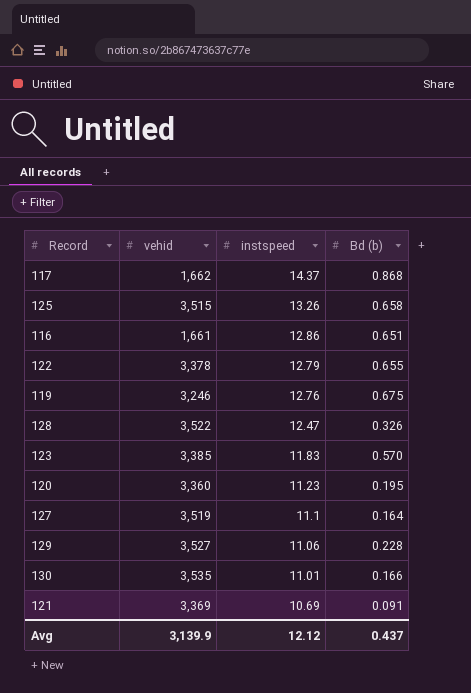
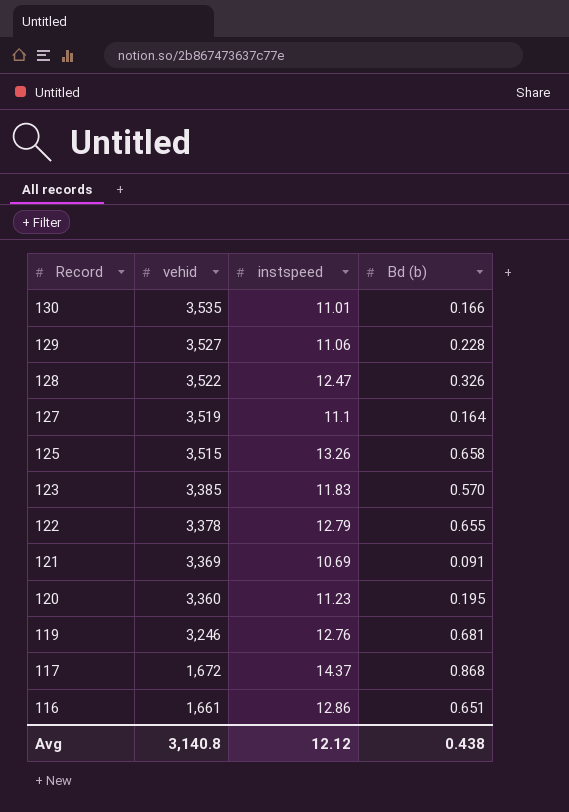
row order: instspeed descending -> Record descending
119 | Bd (b): 0.675 -> 0.681
117 | vehid: 1,662 -> 1,672
Avg | vehid: 3,139.9 -> 3,140.8
Avg | Bd (b): 0.437 -> 0.438

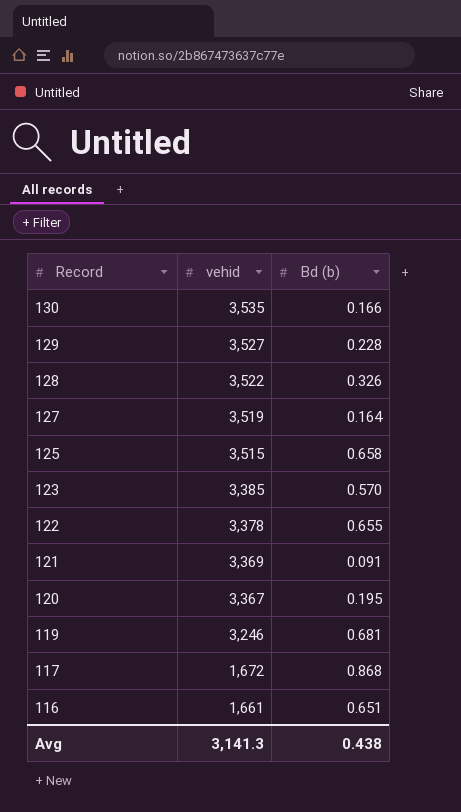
column instspeed | position: 3 -> none
120 | vehid: 3,360 -> 3,367
Avg | vehid: 3,140.8 -> 3,141.3

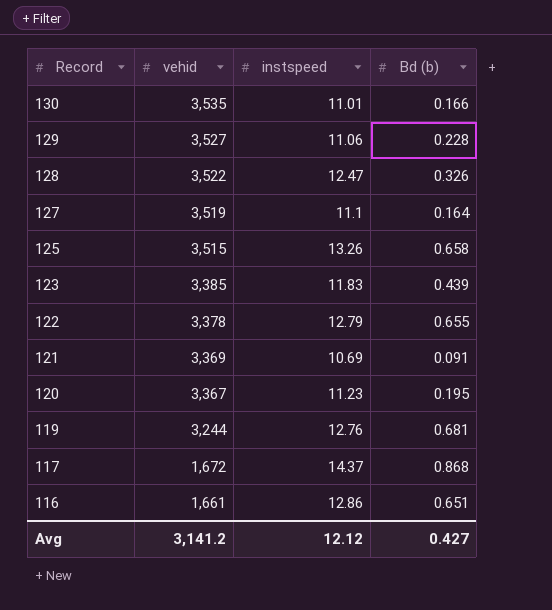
column instspeed | position: none -> 3
123 | Bd (b): 0.570 -> 0.439
119 | vehid: 3,246 -> 3,244
Avg | vehid: 3,141.3 -> 3,141.2
Avg | Bd (b): 0.438 -> 0.427

